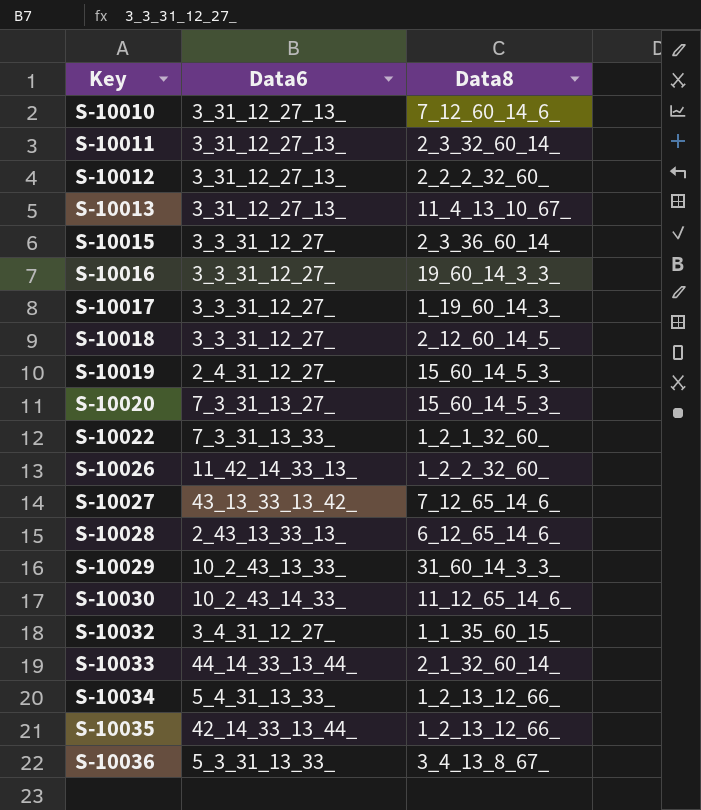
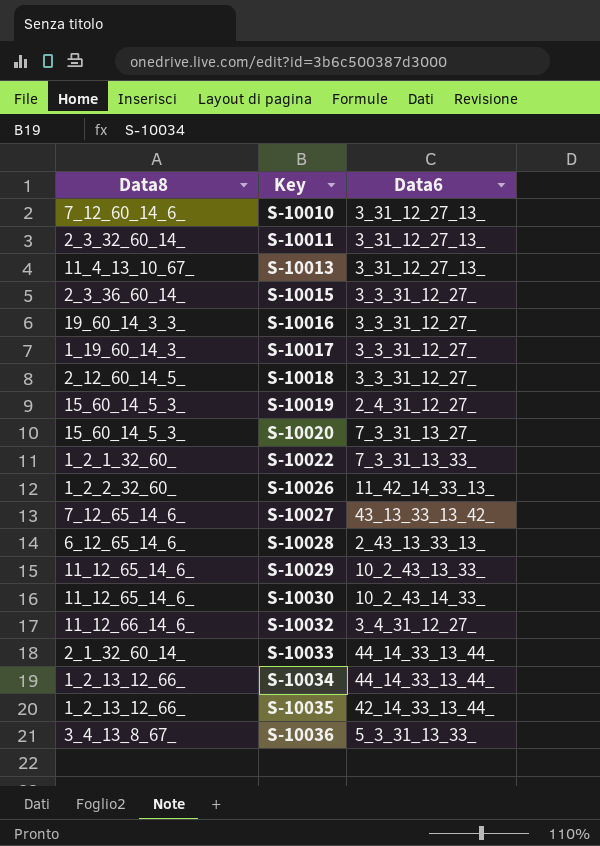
column Data8 | position: 3 -> 1
row S-10012: 3_31_12_27_13_ | 2_2_2_32_60_ -> none
S-10029 | Data8: 31_60_14_3_3_ -> 11_12_65_14_6_
S-10032 | Data8: 1_1_35_60_15_ -> 11_12_66_14_6_
S-10034 | Data6: 5_4_31_13_33_ -> 44_14_33_13_44_

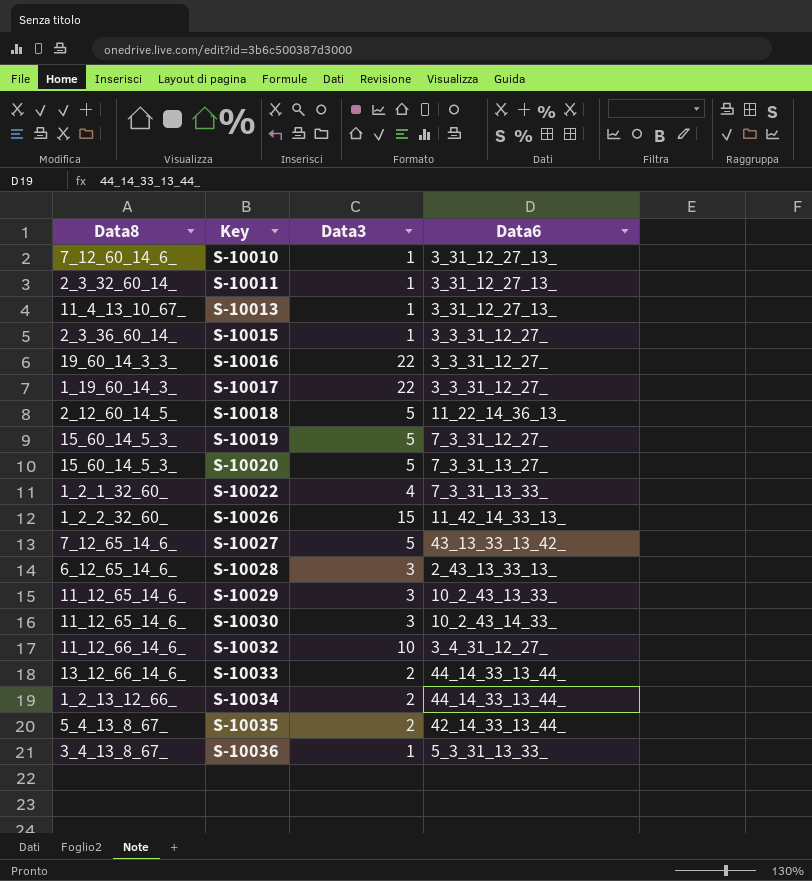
column Data3 | position: none -> 3
S-10018 | Data6: 3_3_31_12_27_ -> 11_22_14_36_13_
S-10019 | Data6: 2_4_31_12_27_ -> 7_3_31_12_27_
S-10033 | Data8: 2_1_32_60_14_ -> 13_12_66_14_6_
S-10035 | Data8: 1_2_13_12_66_ -> 5_4_13_8_67_

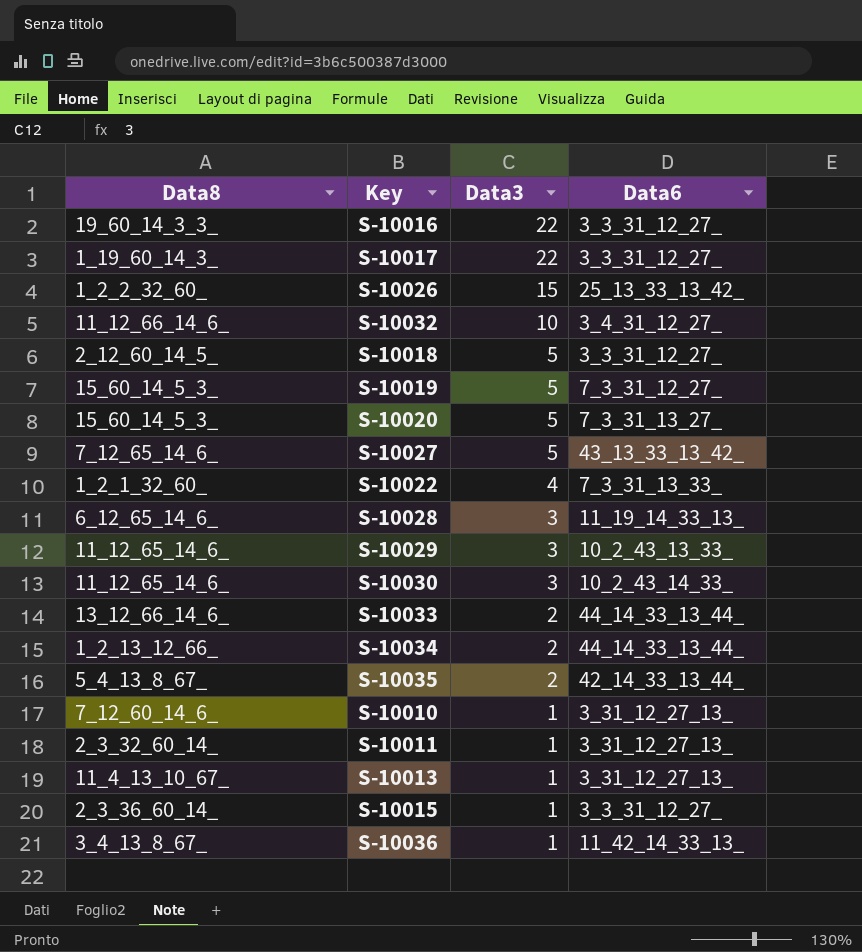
row order: Key ascending -> Data3 descending
S-10026 | Data6: 11_42_14_33_13_ -> 25_13_33_13_42_
S-10018 | Data6: 11_22_14_36_13_ -> 3_3_31_12_27_
S-10028 | Data6: 2_43_13_33_13_ -> 11_19_14_33_13_
S-10036 | Data6: 5_3_31_13_33_ -> 11_42_14_33_13_

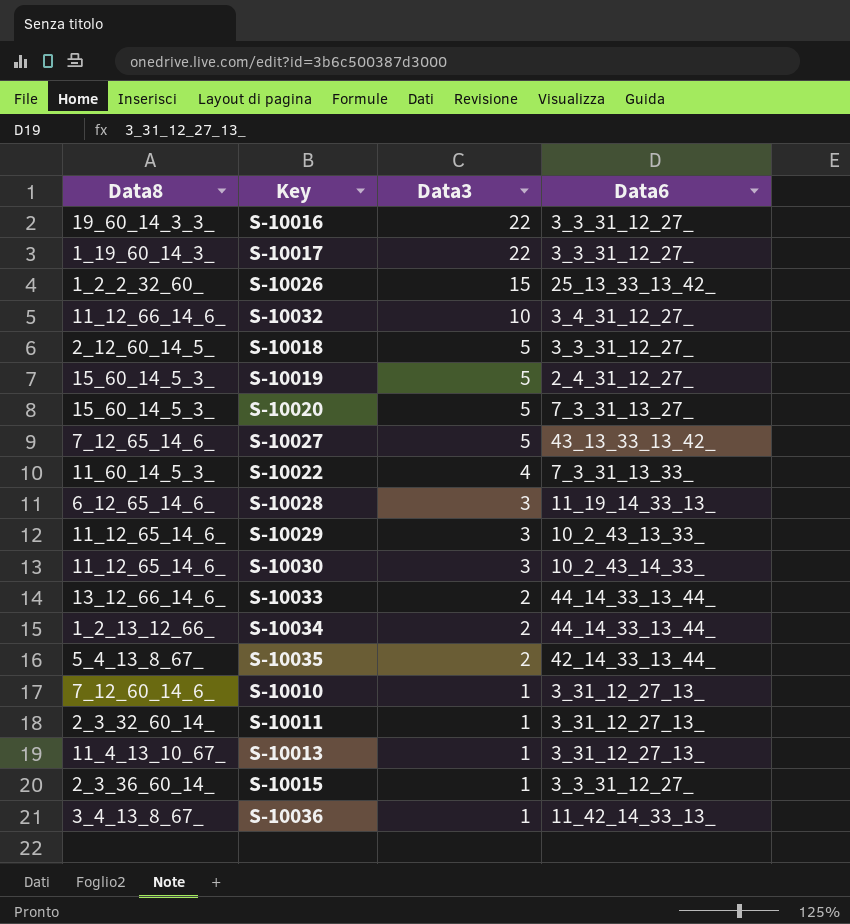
S-10019 | Data6: 7_3_31_12_27_ -> 2_4_31_12_27_
S-10022 | Data8: 1_2_1_32_60_ -> 11_60_14_5_3_

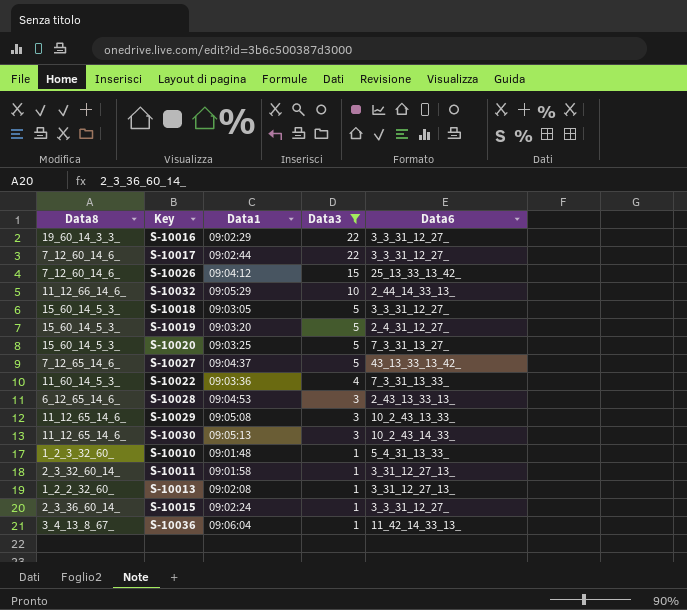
filter: none -> Data3 != 2
column Data1 | position: none -> 3
S-10017 | Data8: 1_19_60_14_3_ -> 7_12_60_14_6_
S-10026 | Data8: 1_2_2_32_60_ -> 7_12_60_14_6_
S-10032 | Data6: 3_4_31_12_27_ -> 2_44_14_33_13_
S-10018 | Data8: 2_12_60_14_5_ -> 15_60_14_5_3_
S-10028 | Data6: 11_19_14_33_13_ -> 2_43_13_33_13_
S-10010 | Data8: 7_12_60_14_6_ -> 1_2_3_32_60_
S-10010 | Data6: 3_31_12_27_13_ -> 5_4_31_13_33_
S-10013 | Data8: 11_4_13_10_67_ -> 1_2_2_32_60_

